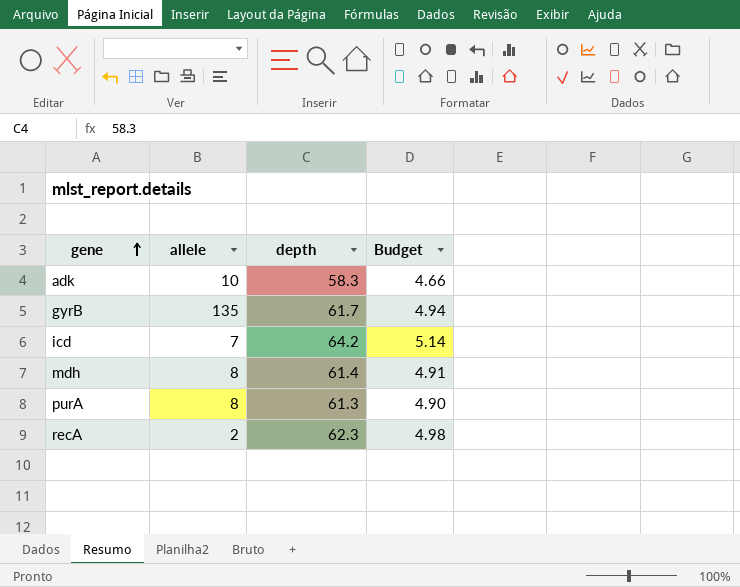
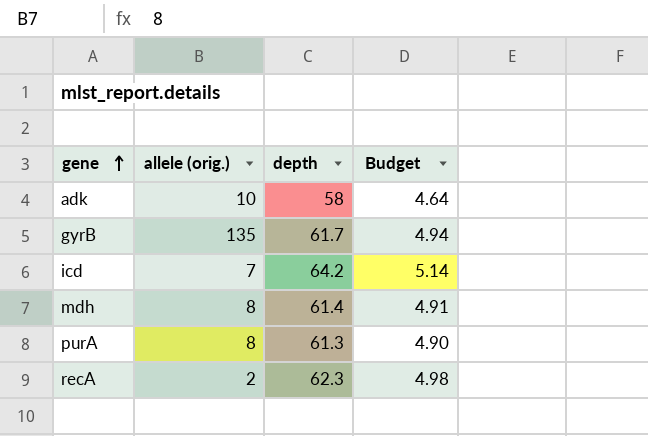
column name: allele -> allele (orig.)
adk | depth: 58.3 -> 58
adk | Budget: 4.66 -> 4.64

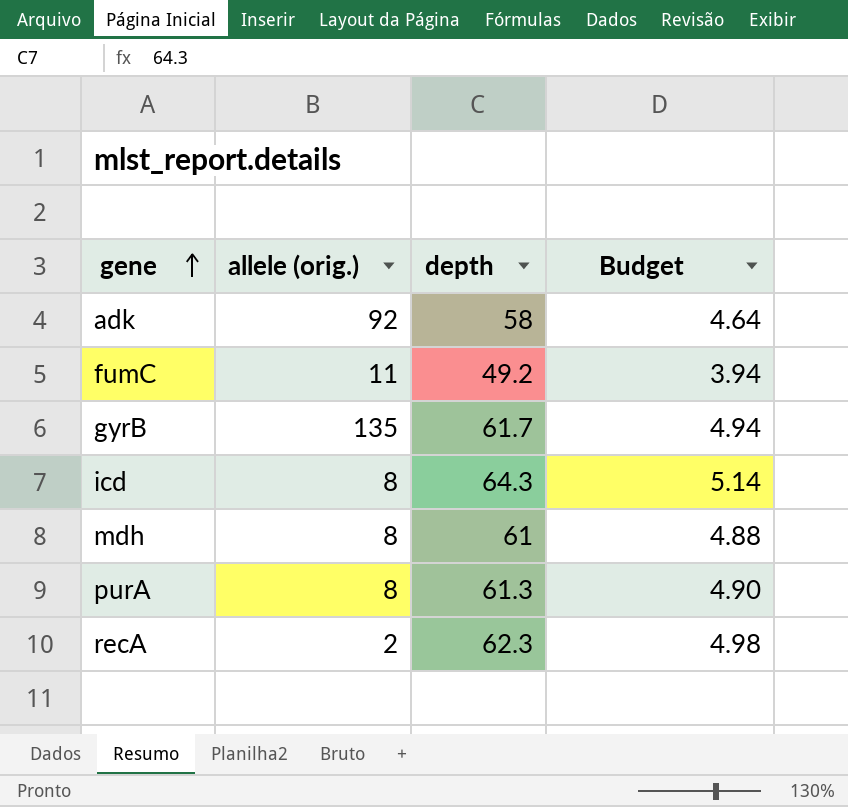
adk | allele (orig.): 10 -> 92
row fumC: none -> 11 | 49.2 | 3.94
icd | allele (orig.): 7 -> 8
icd | depth: 64.2 -> 64.3
mdh | depth: 61.4 -> 61
mdh | Budget: 4.91 -> 4.88

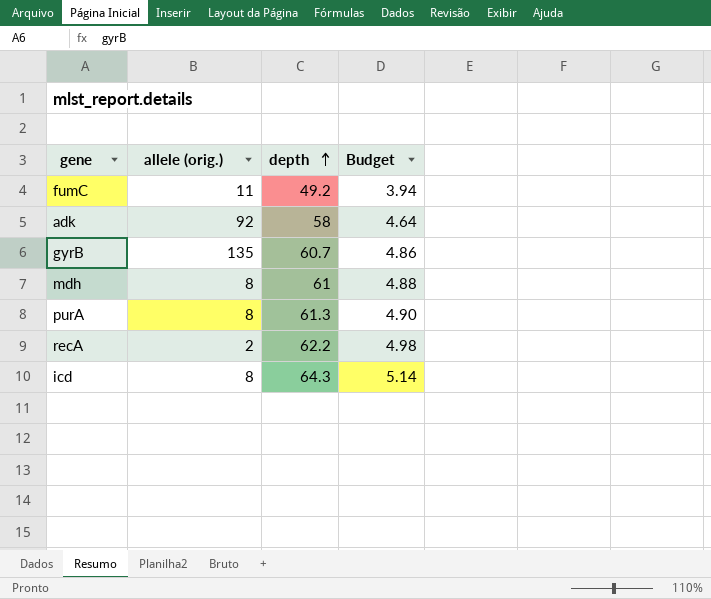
row order: gene ascending -> depth ascending
gyrB | depth: 61.7 -> 60.7
gyrB | Budget: 4.94 -> 4.86
recA | depth: 62.3 -> 62.2

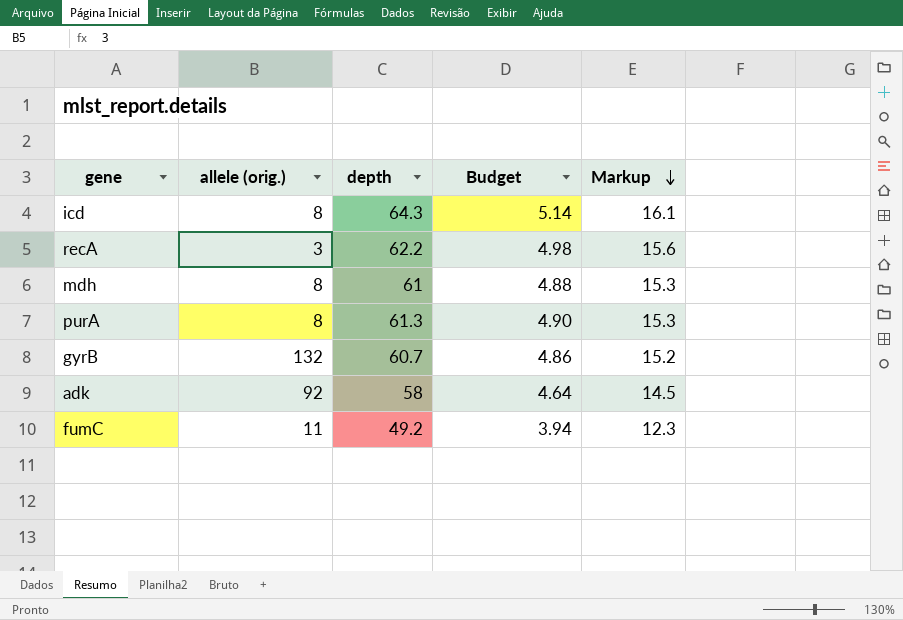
row order: depth ascending -> Markup descending
column Markup | formula: none -> [depth] * 0.25
recA | allele (orig.): 2 -> 3
gyrB | allele (orig.): 135 -> 132

